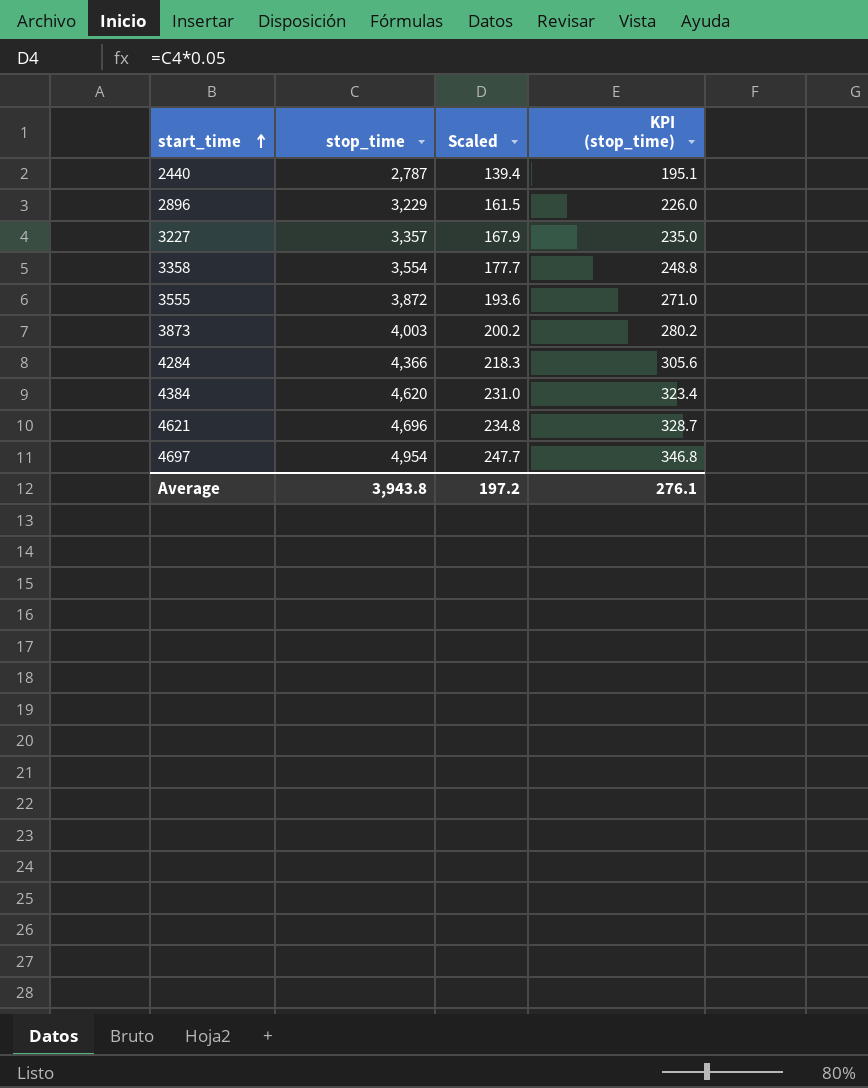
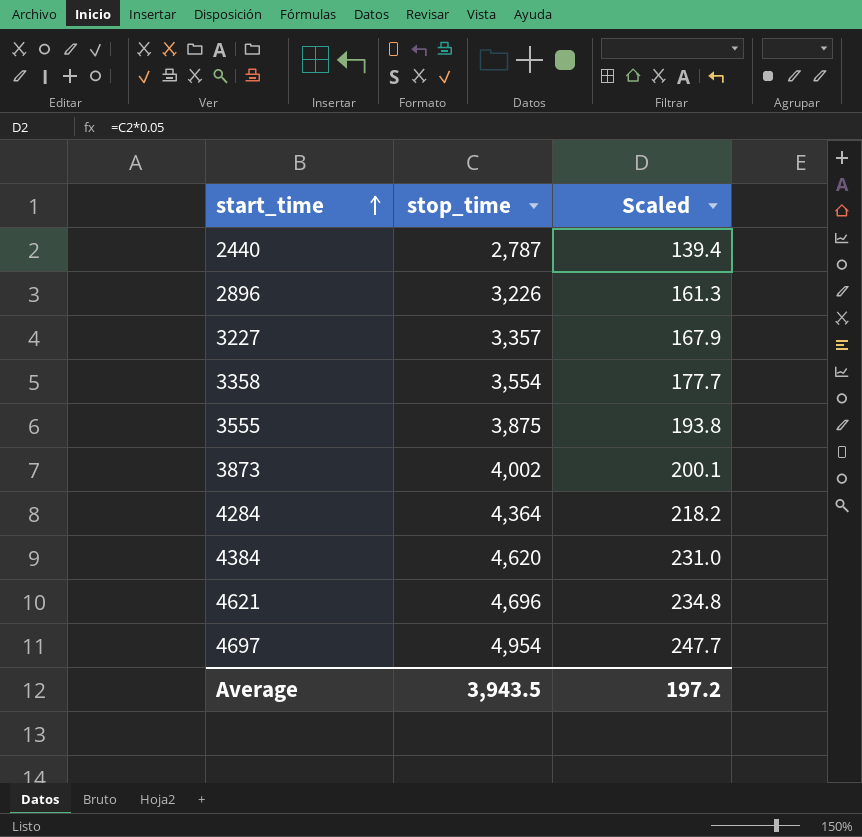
column KPI (stop_time) | formula: [stop_time] * 0.07 -> none
2896 | stop_time: 3,229 -> 3,226
2896 | Scaled: 161.5 -> 161.3
3555 | stop_time: 3,872 -> 3,875
3555 | Scaled: 193.6 -> 193.8
3873 | stop_time: 4,003 -> 4,002
3873 | Scaled: 200.2 -> 200.1
4284 | stop_time: 4,366 -> 4,364
4284 | Scaled: 218.3 -> 218.2
Average | stop_time: 3,943.8 -> 3,943.5

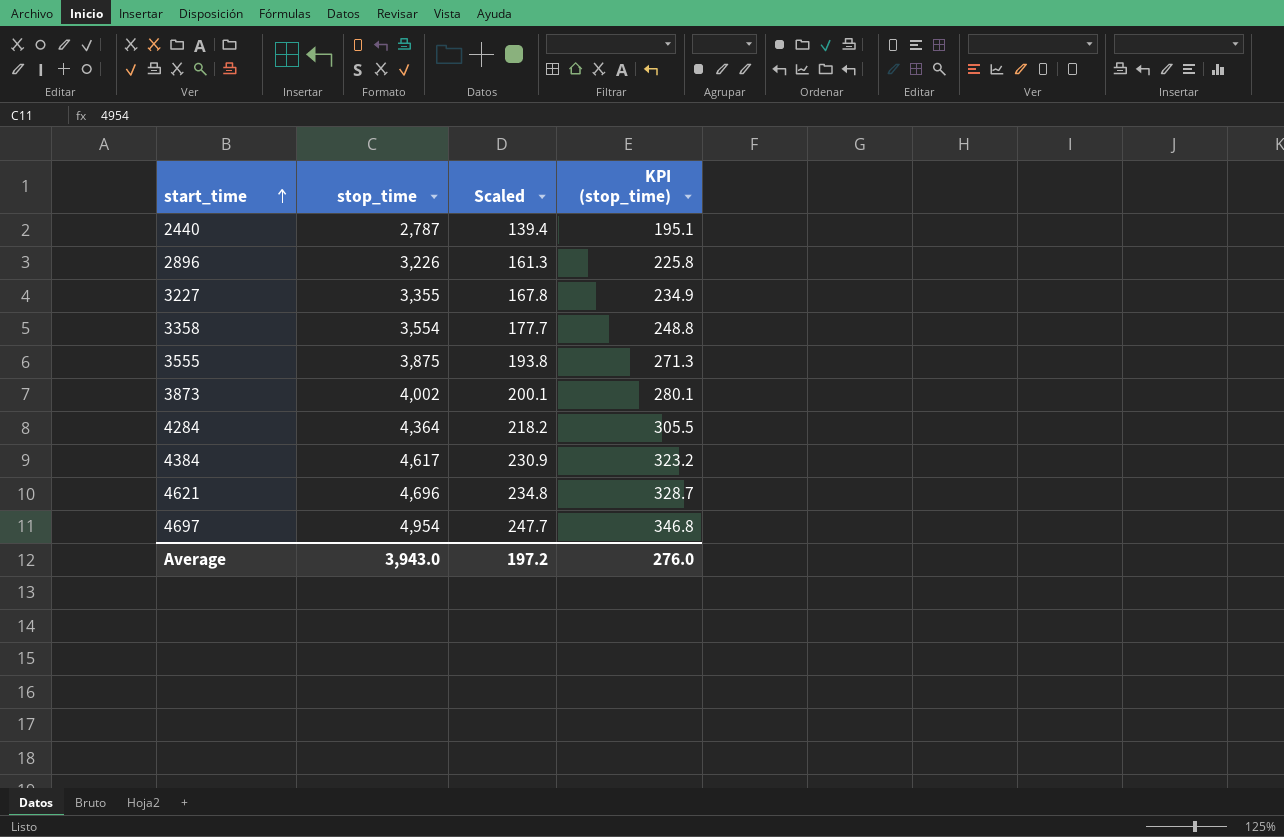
column KPI (stop_time) | formula: none -> [stop_time] * 0.07
3227 | stop_time: 3,357 -> 3,355
3227 | Scaled: 167.9 -> 167.8
4384 | stop_time: 4,620 -> 4,617
4384 | Scaled: 231.0 -> 230.9
Average | stop_time: 3,943.5 -> 3,943.0

